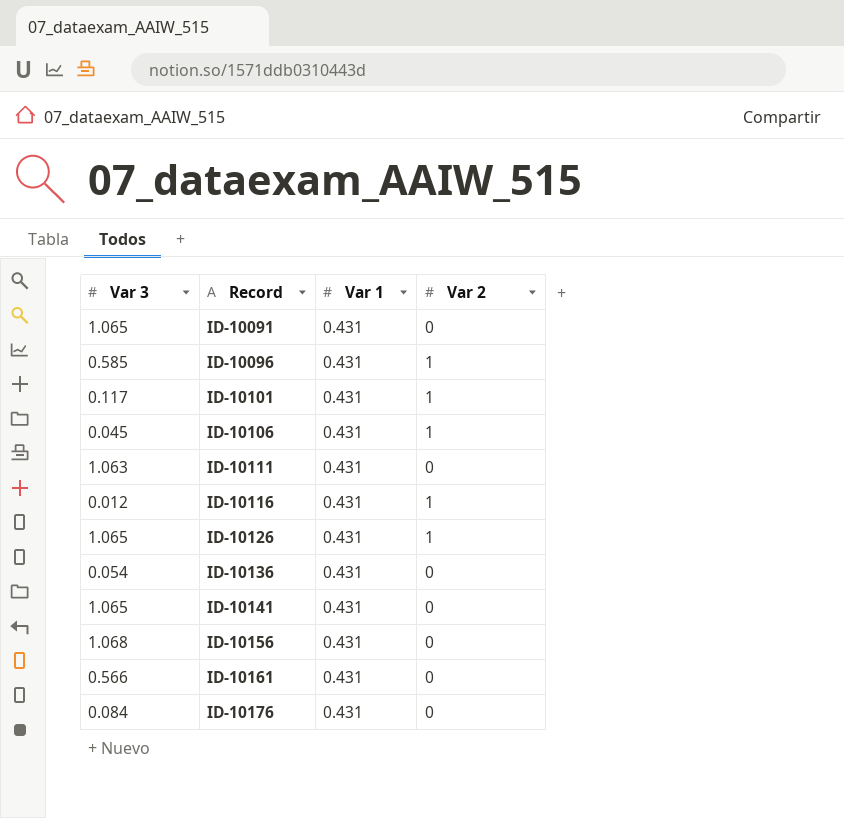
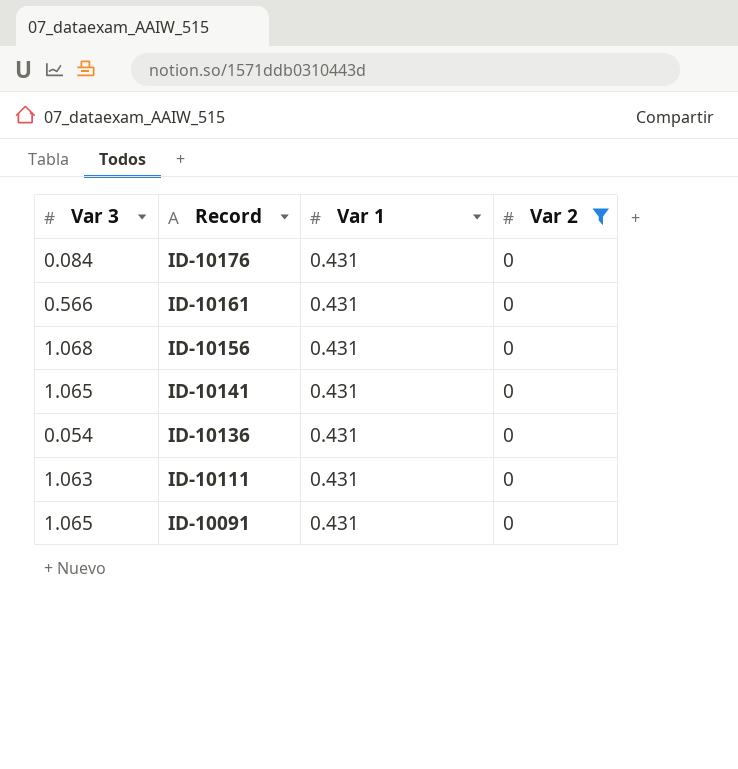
filter: none -> Var 2 = 0
row order: Record ascending -> Record descending

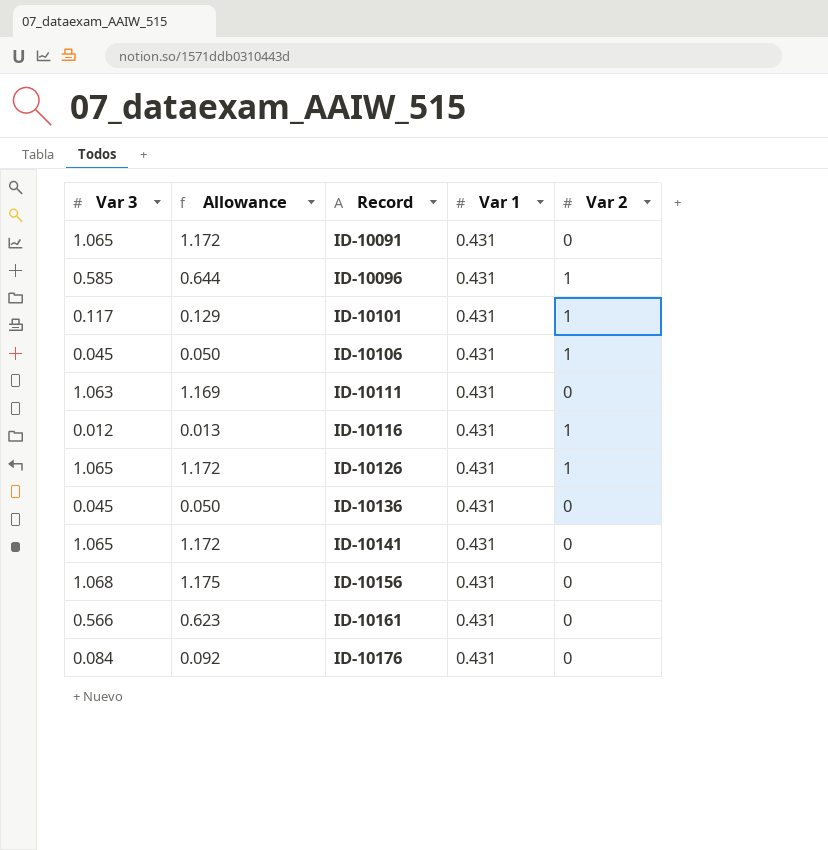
filter: Var 2 = 0 -> none
row order: Record descending -> Record ascending
column Allowance | formula: none -> [Var 3] * 1.1
ID-10136 | Var 3: 0.054 -> 0.045

